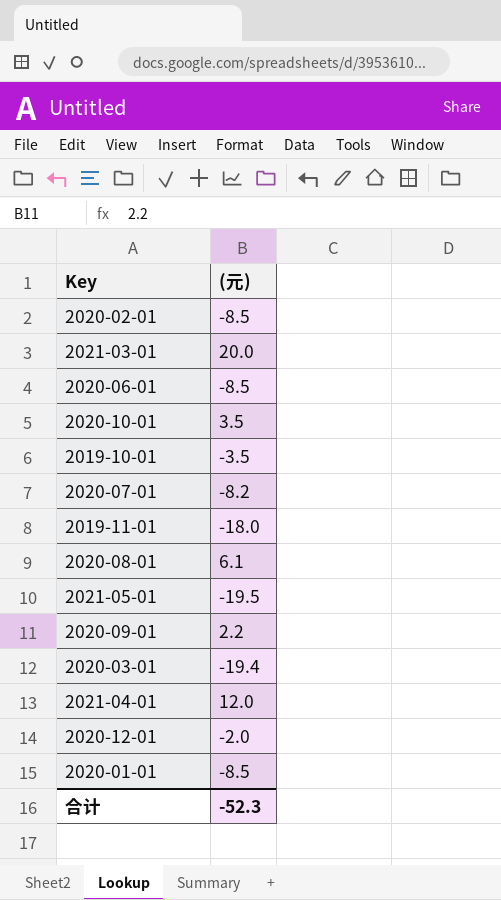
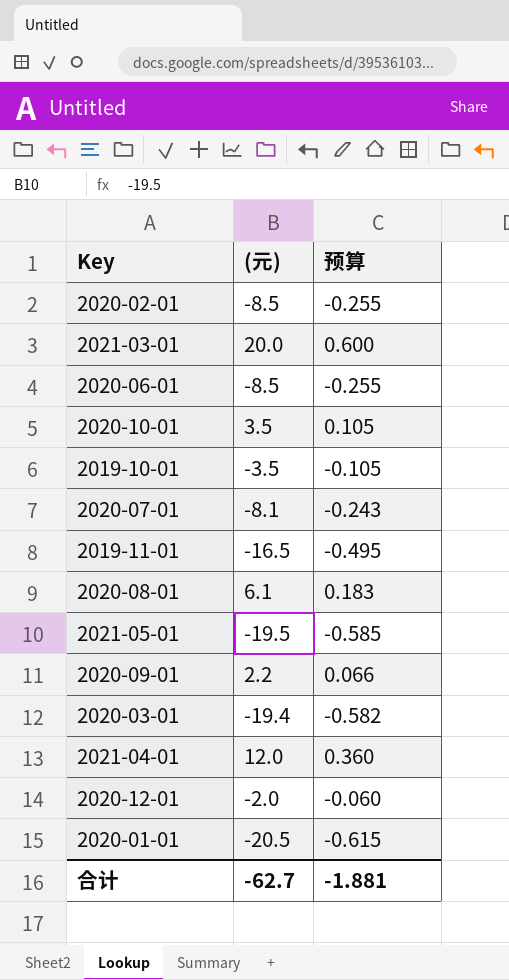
column 预算 | formula: none -> [(元)] * 0.03
2020-07-01 | (元): -8.2 -> -8.1
2019-11-01 | (元): -18.0 -> -16.5
2020-01-01 | (元): -8.5 -> -20.5
合计 | (元): -52.3 -> -62.7

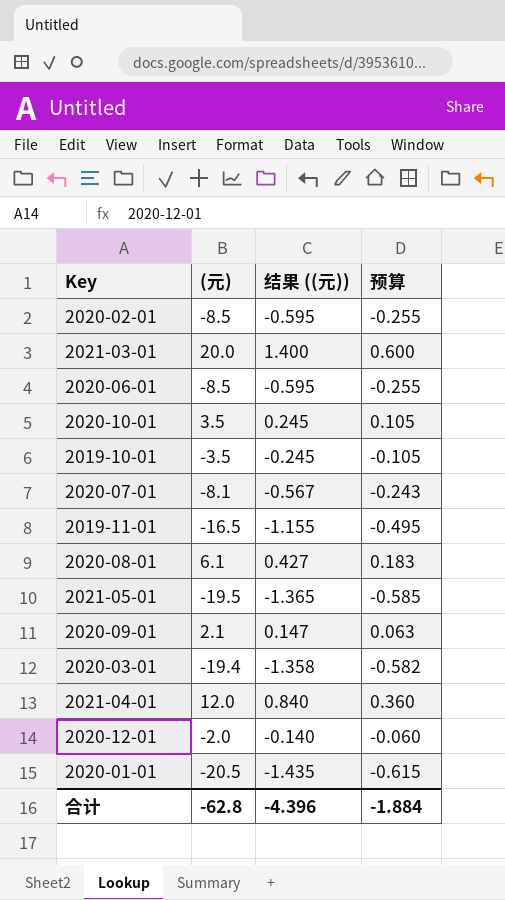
column 结果 ((元)) | formula: none -> [(元)] * 0.07
2020-09-01 | (元): 2.2 -> 2.1
2020-09-01 | 预算: 0.066 -> 0.063
合计 | (元): -62.7 -> -62.8
合计 | 预算: -1.881 -> -1.884

